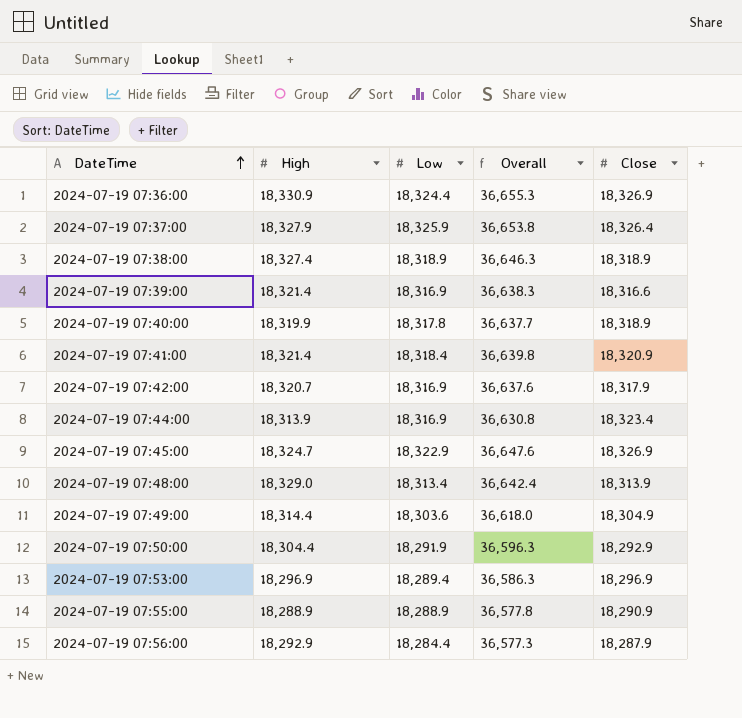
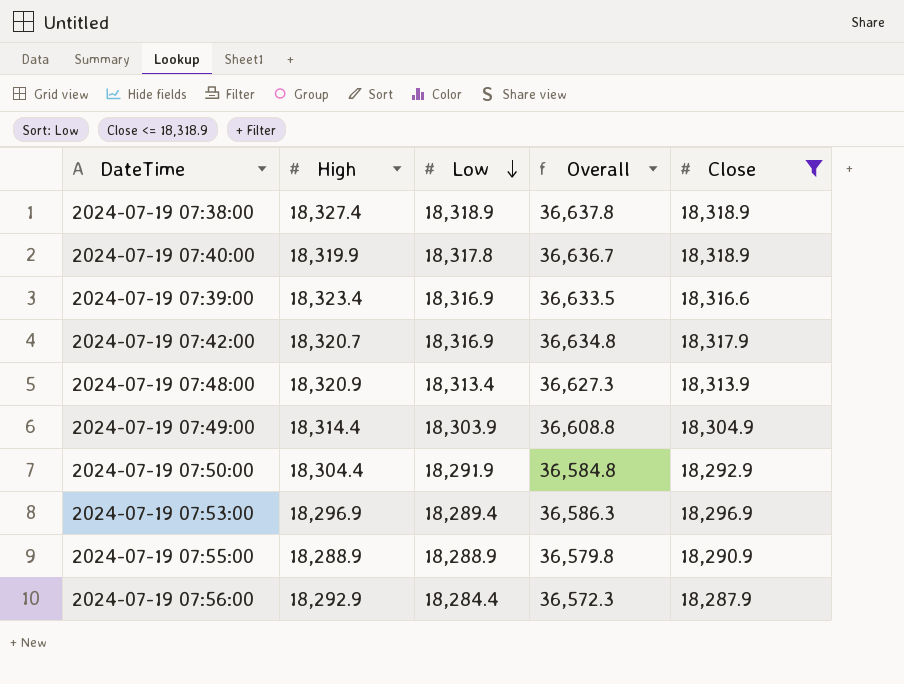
filter: none -> Close <= 18,318.9
row order: DateTime ascending -> Low descending
column Overall | formula: [High] + [Low] -> [Low] + [Close]
2024-07-19 07:39:00 | High: 18,321.4 -> 18,323.4
2024-07-19 07:48:00 | High: 18,329.0 -> 18,320.9
2024-07-19 07:49:00 | Low: 18,303.6 -> 18,303.9

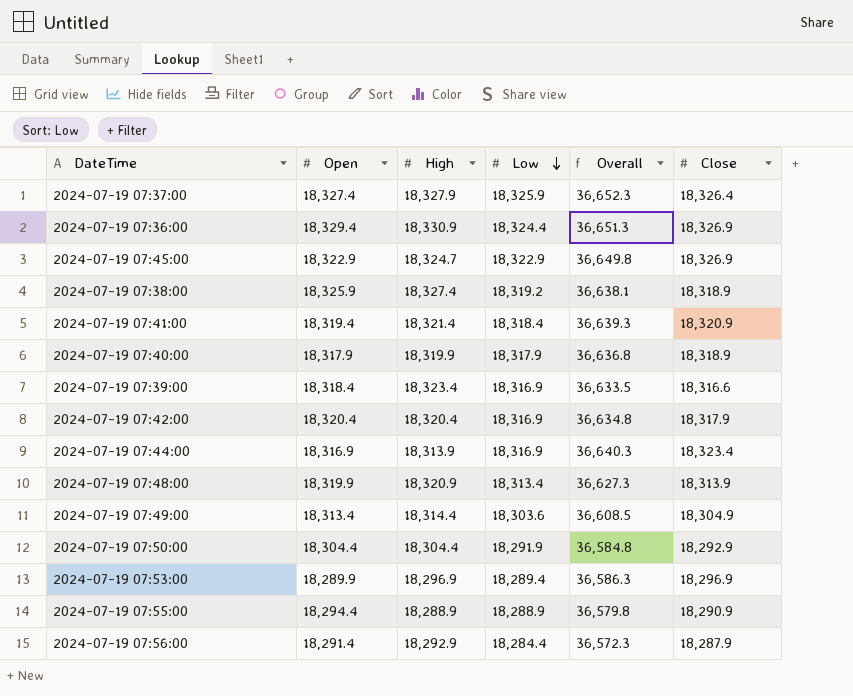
filter: Close <= 18,318.9 -> none
column Open | position: none -> 2
2024-07-19 07:38:00 | Low: 18,318.9 -> 18,319.2
2024-07-19 07:38:00 | Overall: 36,637.8 -> 36,638.1
2024-07-19 07:40:00 | Low: 18,317.8 -> 18,317.9
2024-07-19 07:40:00 | Overall: 36,636.7 -> 36,636.8
2024-07-19 07:42:00 | High: 18,320.7 -> 18,320.4
2024-07-19 07:49:00 | Low: 18,303.9 -> 18,303.6
2024-07-19 07:49:00 | Overall: 36,608.8 -> 36,608.5

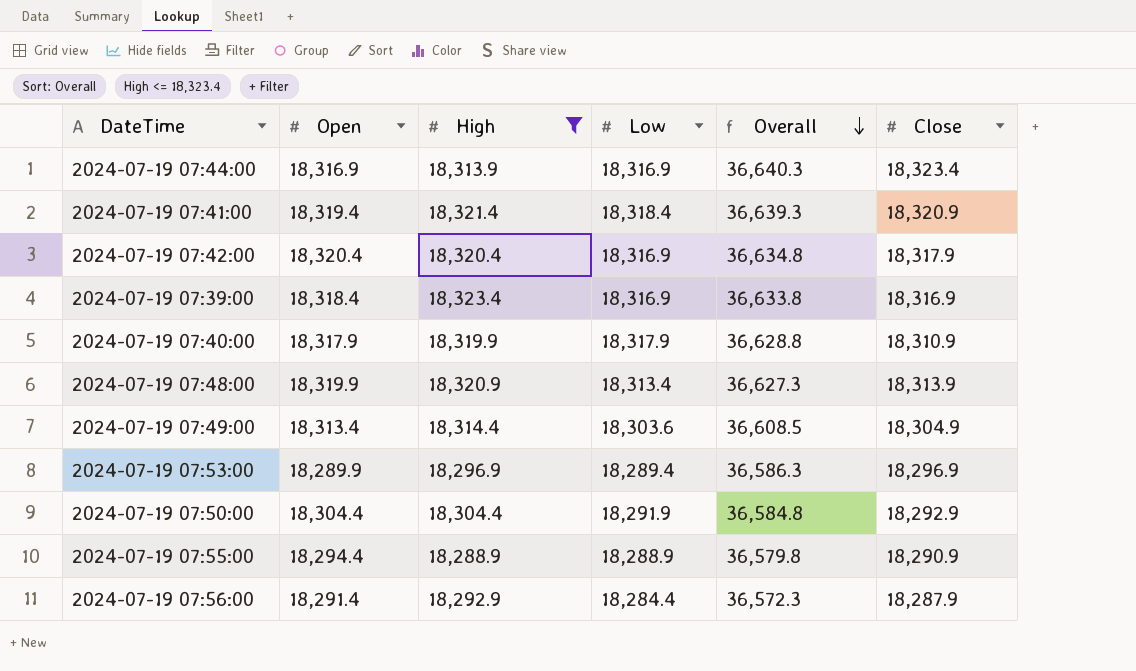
filter: none -> High <= 18,323.4
row order: Low descending -> Overall descending
2024-07-19 07:39:00 | Overall: 36,633.5 -> 36,633.8
2024-07-19 07:39:00 | Close: 18,316.6 -> 18,316.9
2024-07-19 07:40:00 | Overall: 36,636.8 -> 36,628.8
2024-07-19 07:40:00 | Close: 18,318.9 -> 18,310.9

